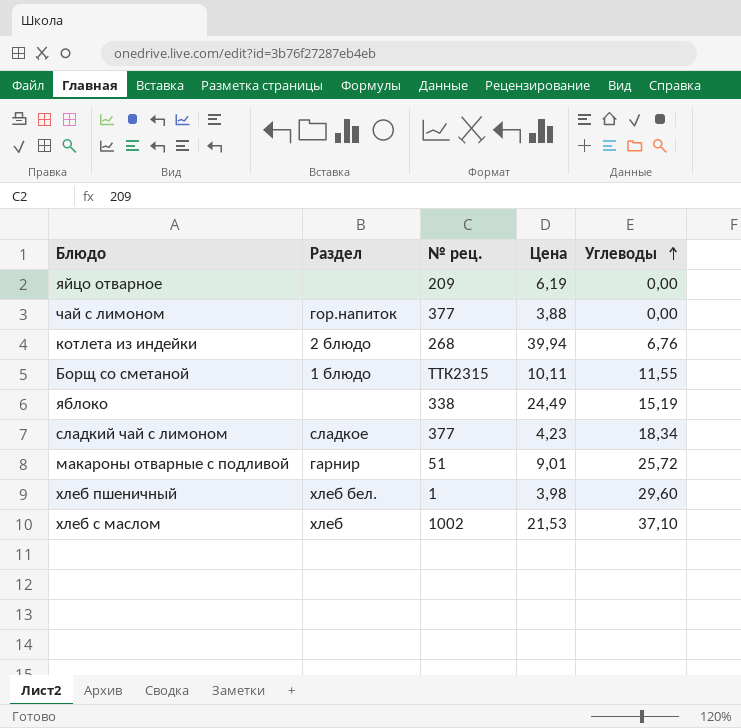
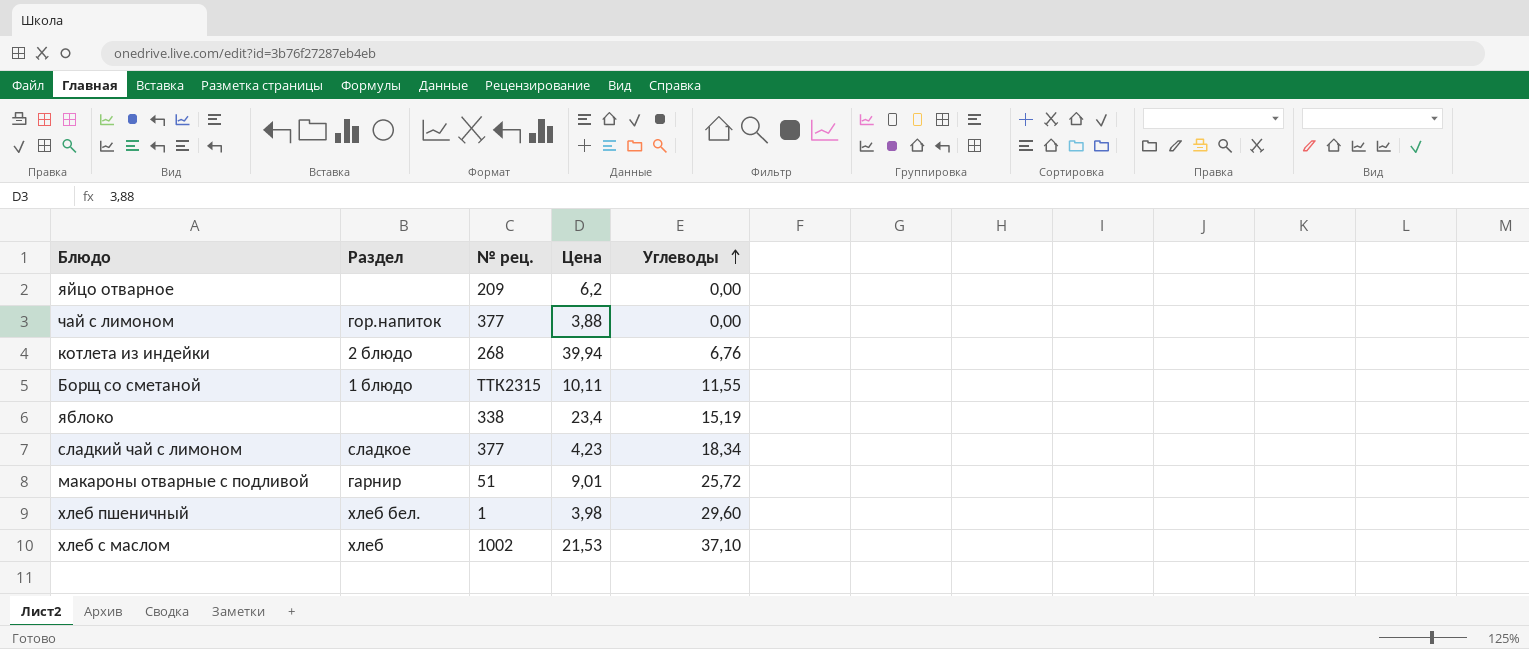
яйцо отварное | Цена: 6,19 -> 6,2
яблоко | Цена: 24,49 -> 23,4

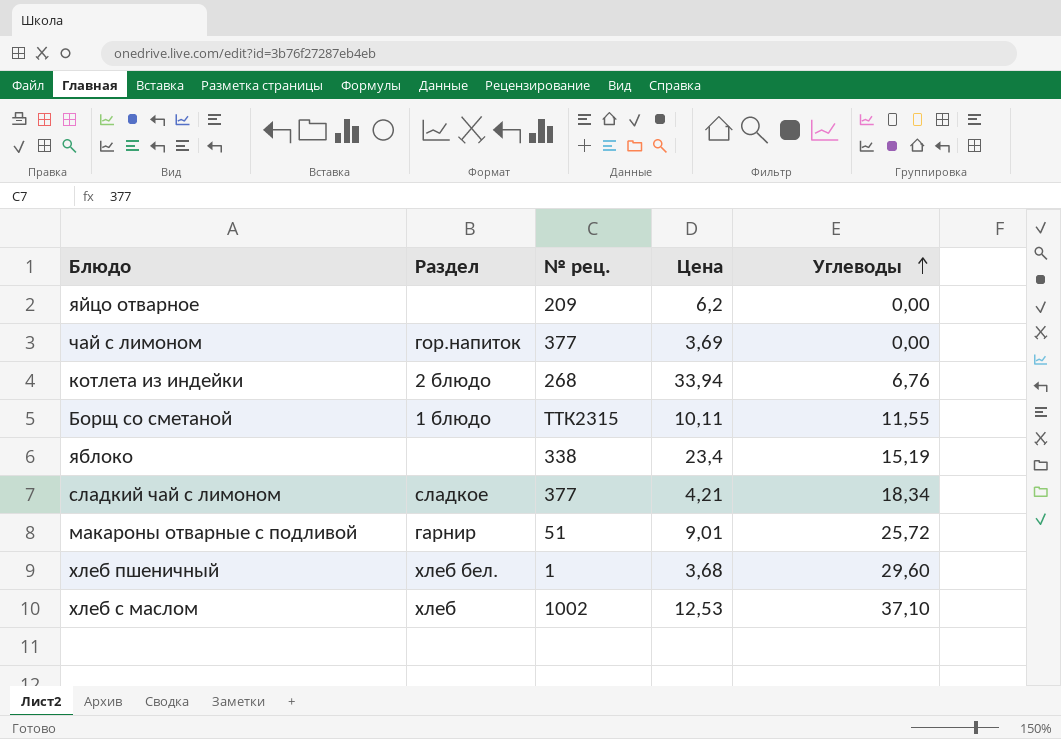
чай с лимоном | Цена: 3,88 -> 3,69
котлета из индейки | Цена: 39,94 -> 33,94
сладкий чай с лимоном | Цена: 4,23 -> 4,21
хлеб пшеничный | Цена: 3,98 -> 3,68
хлеб с маслом | Цена: 21,53 -> 12,53

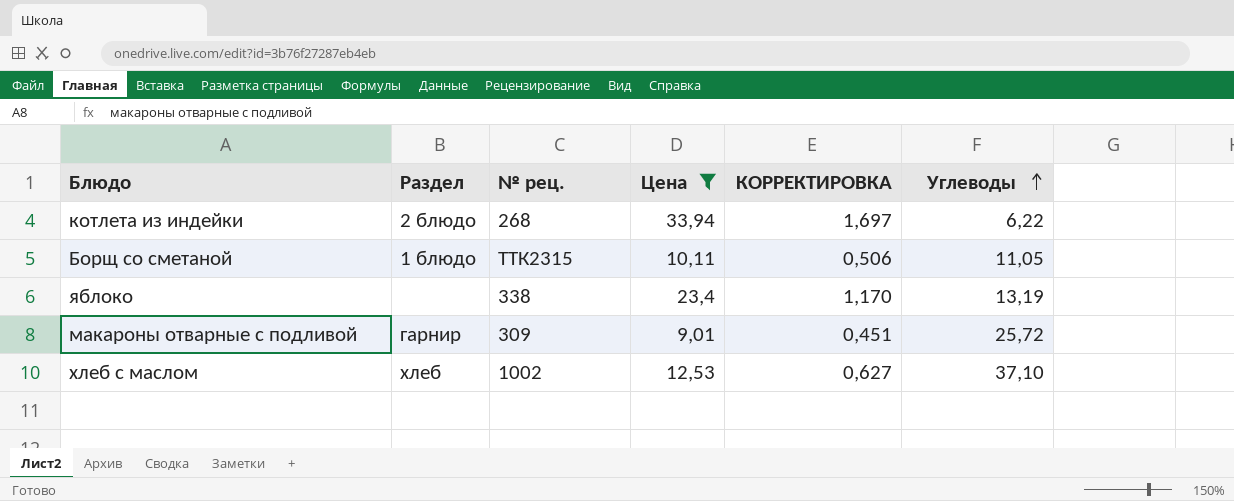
filter: none -> Цена >= 9,01
column КОРРЕКТИРОВКА | formula: none -> [Цена] * 0,05
котлета из индейки | Углеводы: 6,76 -> 6,22
Борщ со сметаной | Углеводы: 11,55 -> 11,05
яблоко | Углеводы: 15,19 -> 13,19
макароны отварные с подливой | № рец.: 51 -> 309

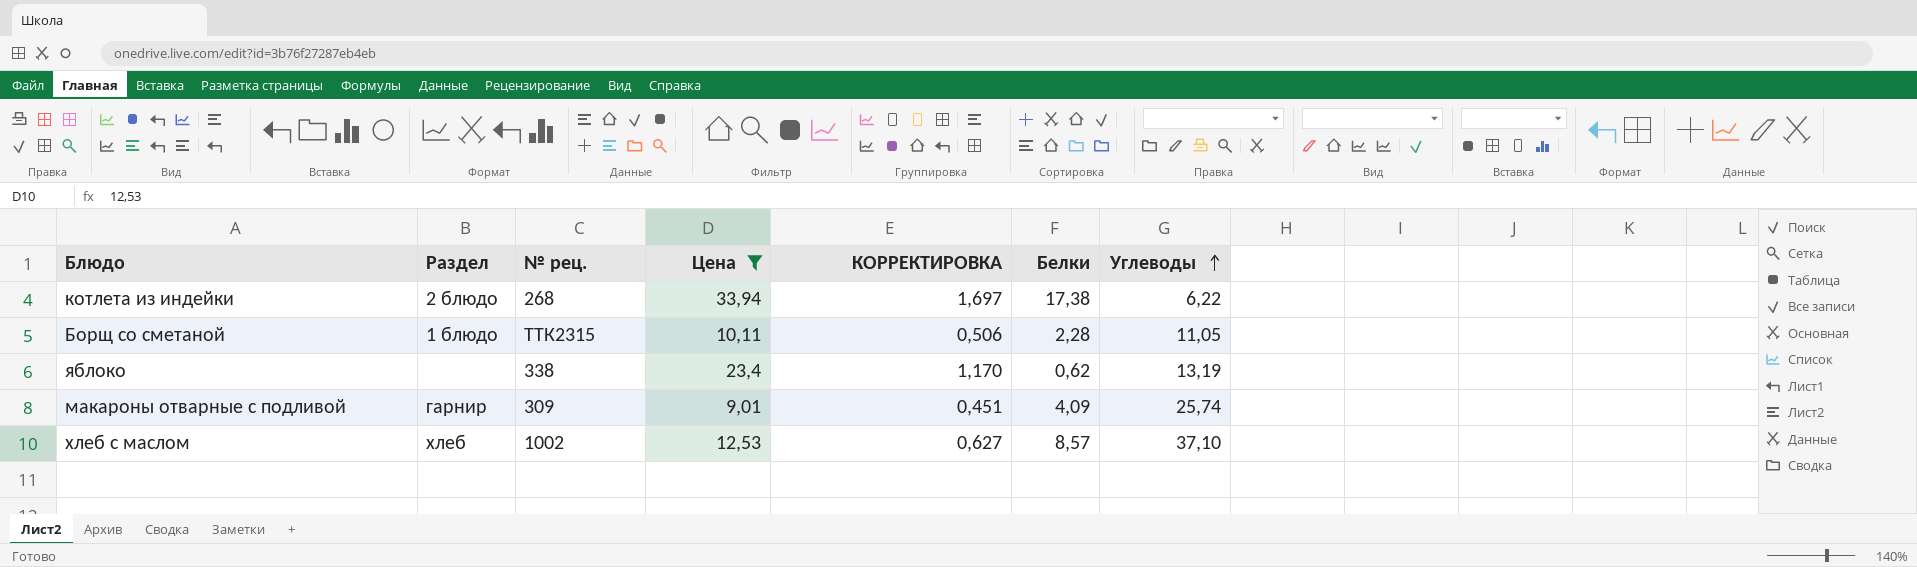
column Белки | position: none -> 6
макароны отварные с подливой | Углеводы: 25,72 -> 25,74

